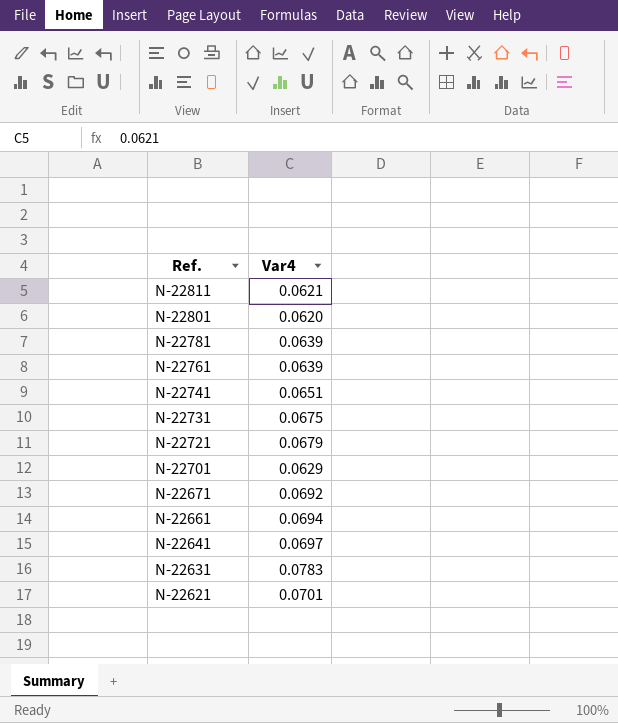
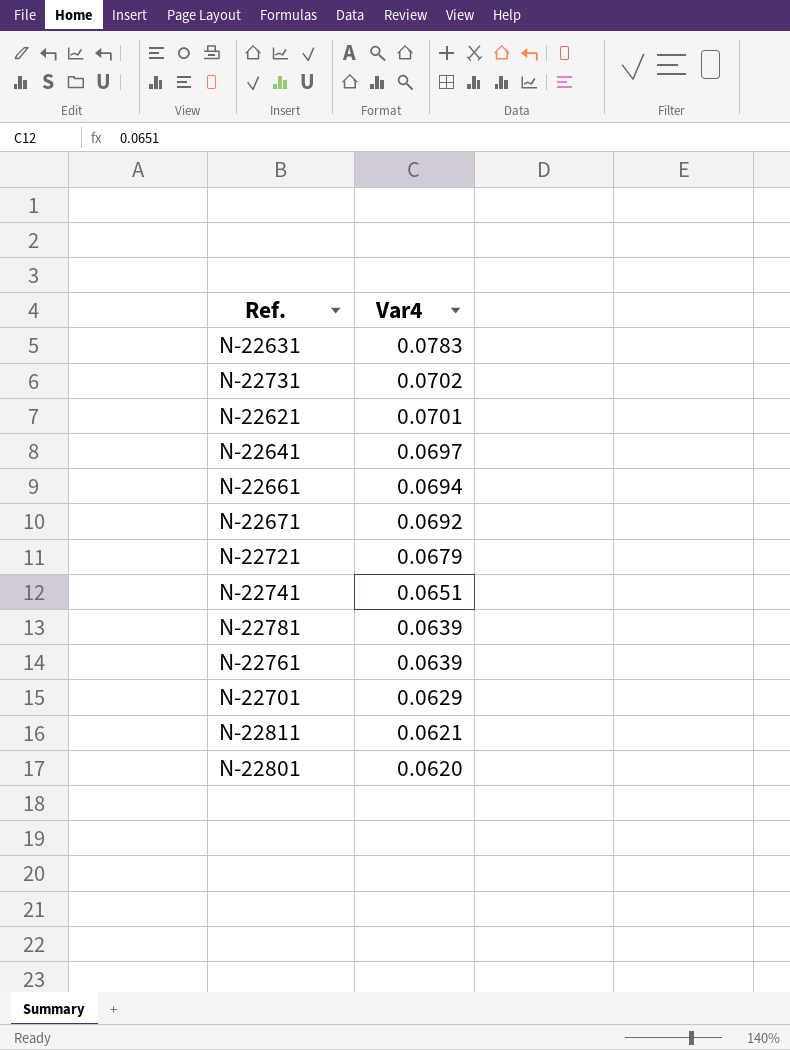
row order: Ref. descending -> Var4 descending
N-22731 | Var4: 0.0675 -> 0.0702

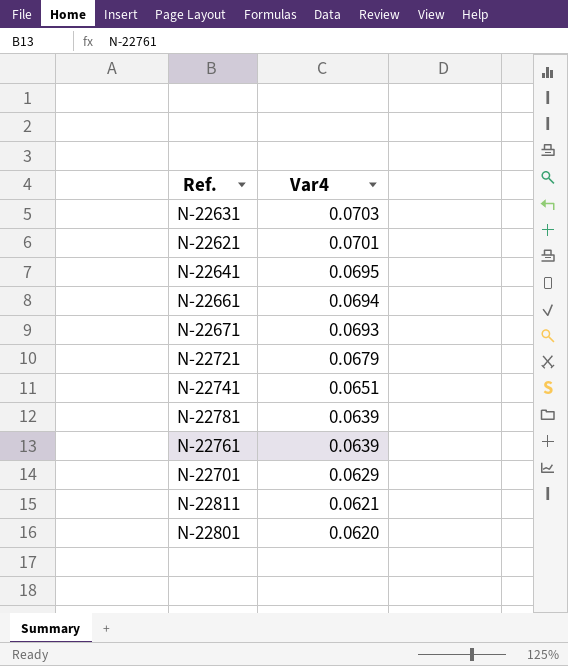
row N-22731: 0.0702 -> none
N-22631 | Var4: 0.0783 -> 0.0703
N-22641 | Var4: 0.0697 -> 0.0695
N-22671 | Var4: 0.0692 -> 0.0693

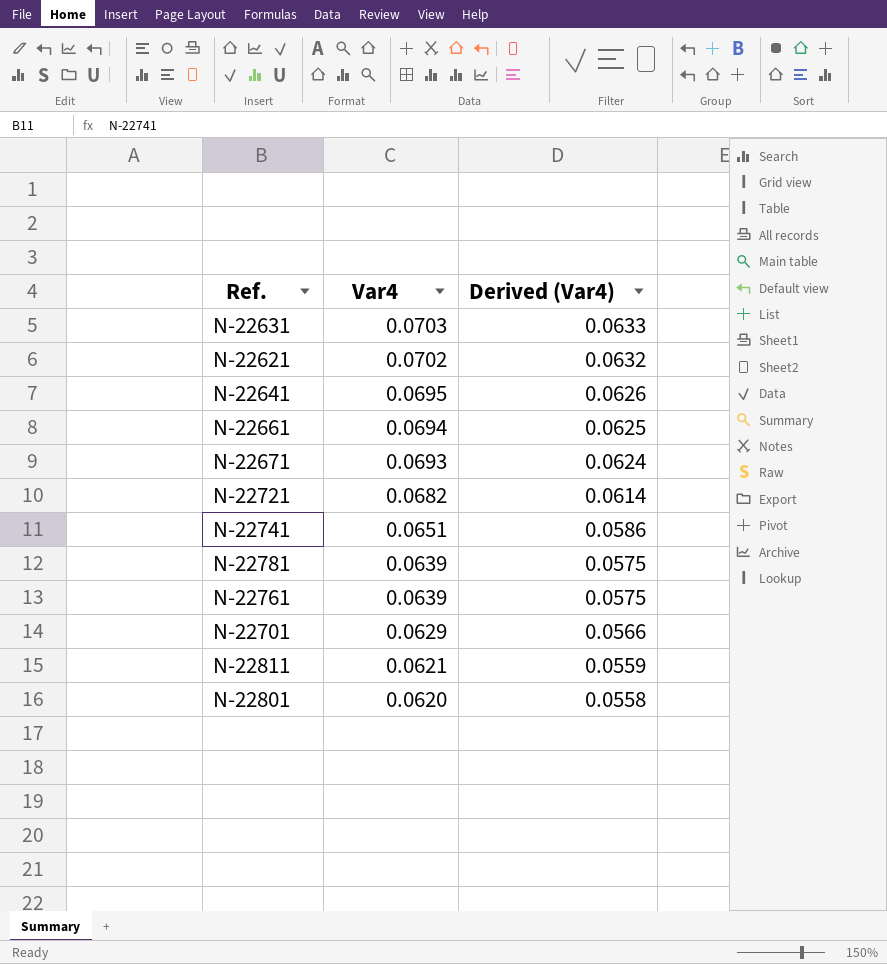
column Derived (Var4) | formula: none -> [Var4] * 0.9
N-22621 | Var4: 0.0701 -> 0.0702
N-22721 | Var4: 0.0679 -> 0.0682

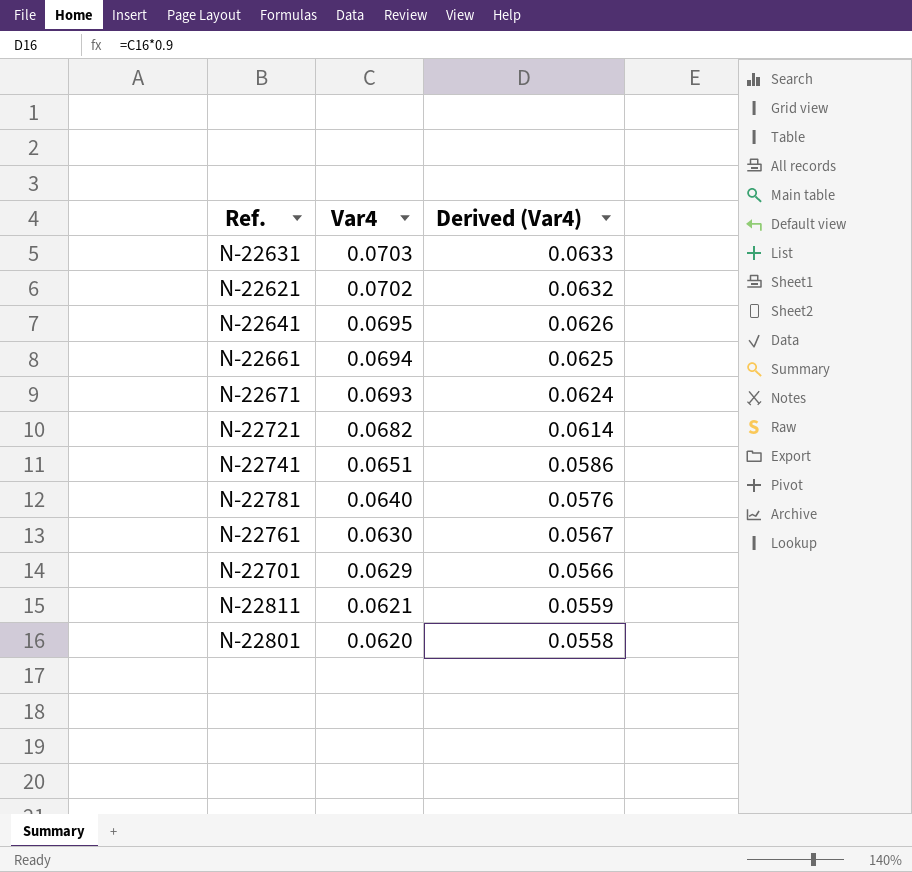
N-22781 | Var4: 0.0639 -> 0.0640
N-22781 | Derived (Var4): 0.0575 -> 0.0576
N-22761 | Var4: 0.0639 -> 0.0630
N-22761 | Derived (Var4): 0.0575 -> 0.0567

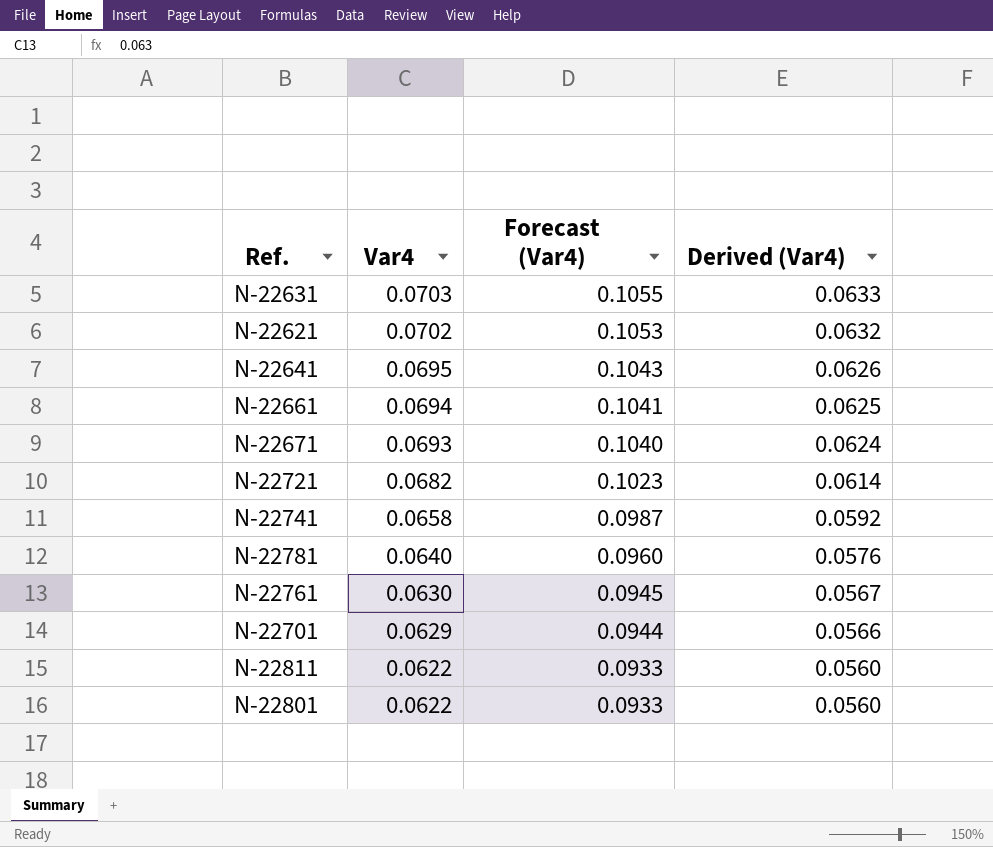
column Forecast (Var4) | formula: none -> [Var4] * 1.5
N-22741 | Var4: 0.0651 -> 0.0658
N-22741 | Derived (Var4): 0.0586 -> 0.0592
N-22811 | Var4: 0.0621 -> 0.0622
N-22811 | Derived (Var4): 0.0559 -> 0.0560
N-22801 | Var4: 0.0620 -> 0.0622
N-22801 | Derived (Var4): 0.0558 -> 0.0560

